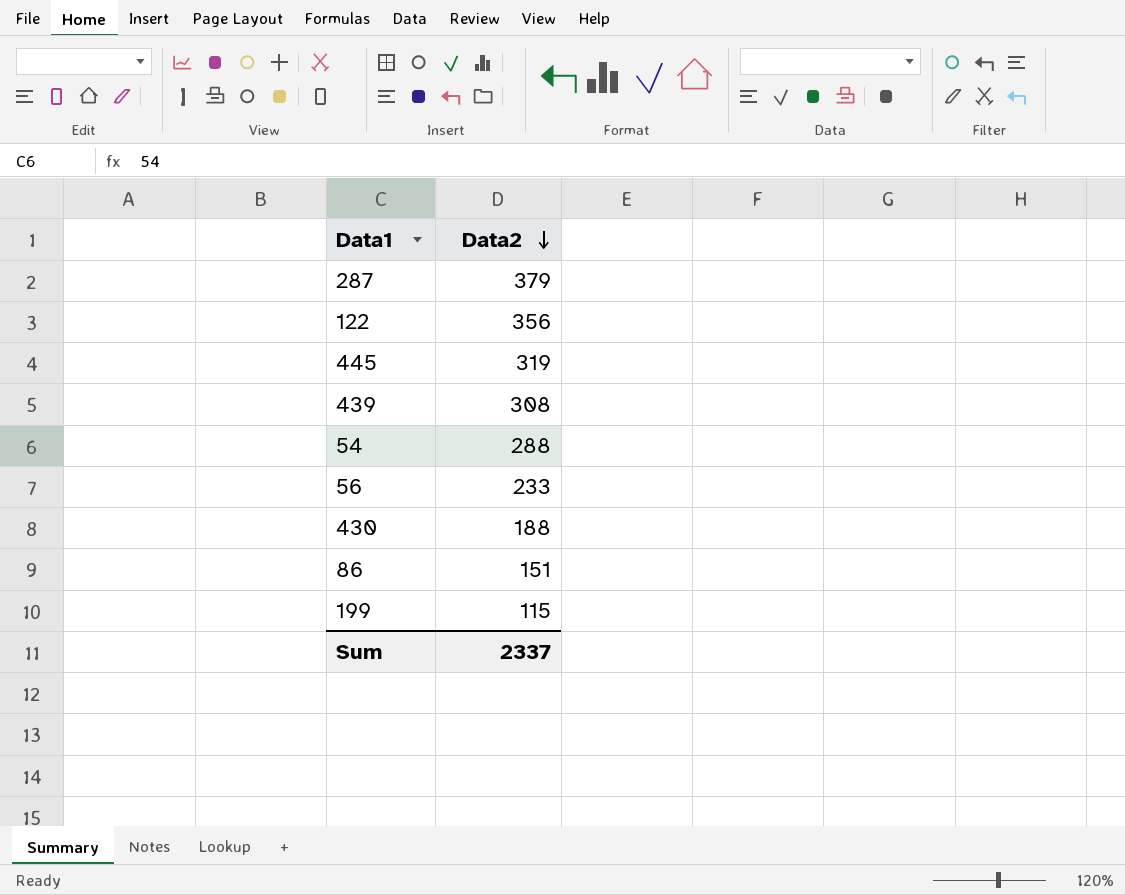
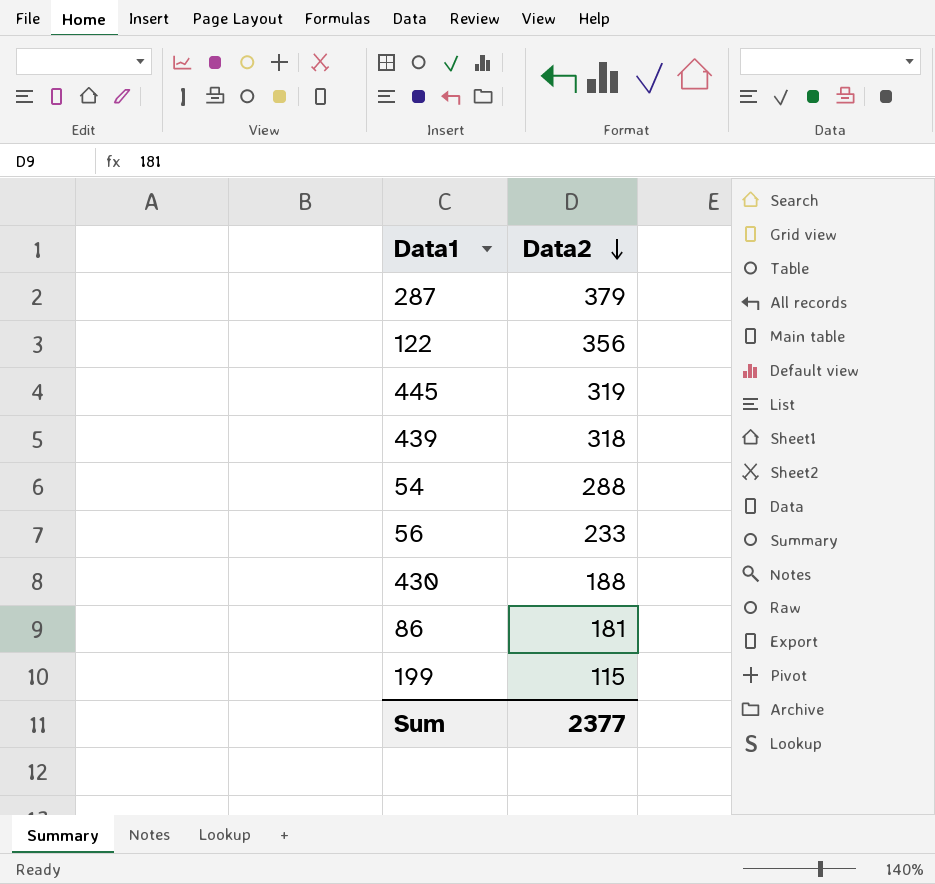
439 | Data2: 308 -> 318
86 | Data2: 151 -> 181
Sum | Data2: 2337 -> 2377

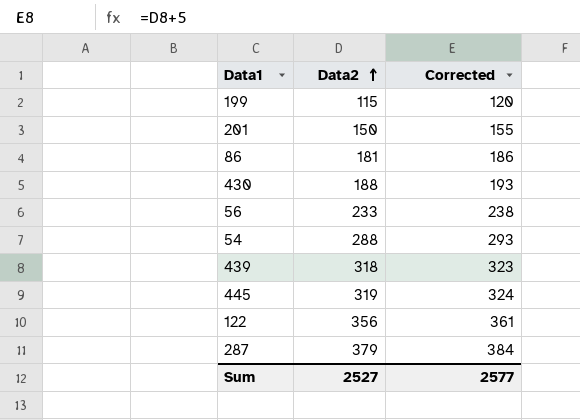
row order: Data2 descending -> Data2 ascending
column Corrected | formula: none -> [Data2] + 5
row 201: none -> 150 | 155
Sum | Data2: 2377 -> 2527

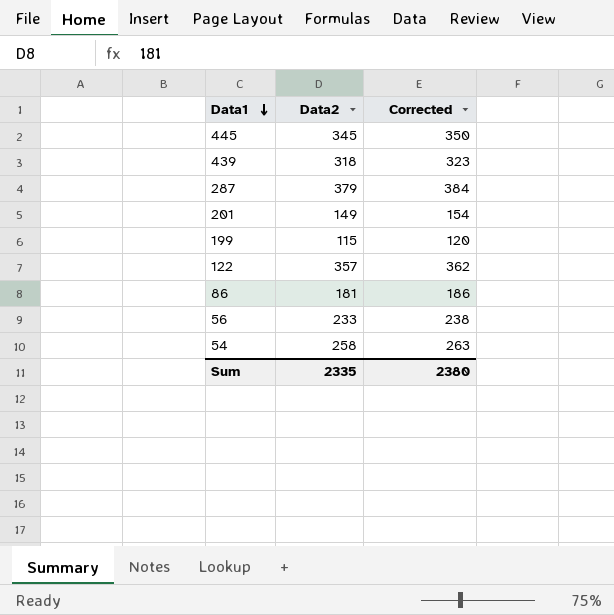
row order: Data2 ascending -> Data1 descending
row 430: 188 | 193 -> none
445 | Data2: 319 -> 345
445 | Corrected: 324 -> 350
201 | Data2: 150 -> 149
201 | Corrected: 155 -> 154
122 | Data2: 356 -> 357
122 | Corrected: 361 -> 362
54 | Data2: 288 -> 258
54 | Corrected: 293 -> 263
Sum | Data2: 2527 -> 2335
Sum | Corrected: 2577 -> 2380

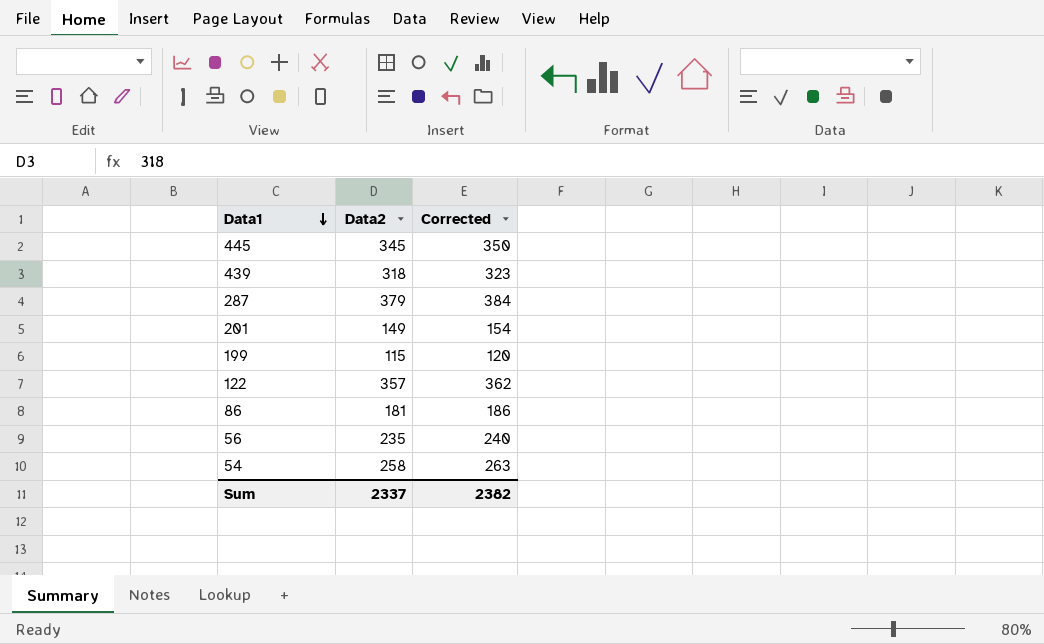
56 | Data2: 233 -> 235
56 | Corrected: 238 -> 240
Sum | Data2: 2335 -> 2337
Sum | Corrected: 2380 -> 2382

